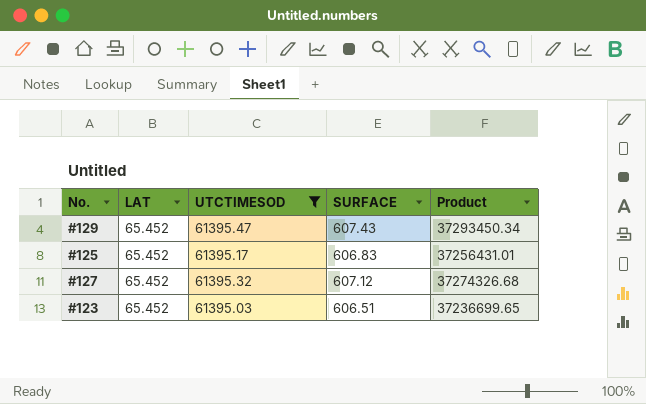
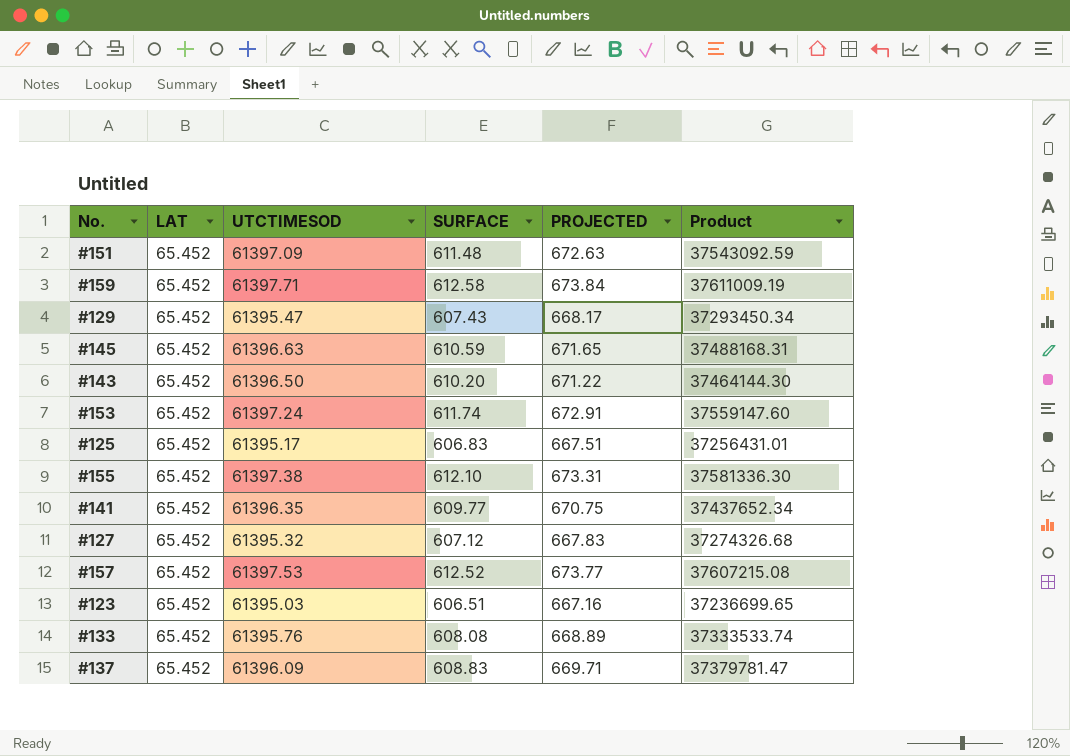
filter: UTCTIMESOD <= 61395.47 -> none
column PROJECTED | formula: none -> [SURFACE] * 1.1

